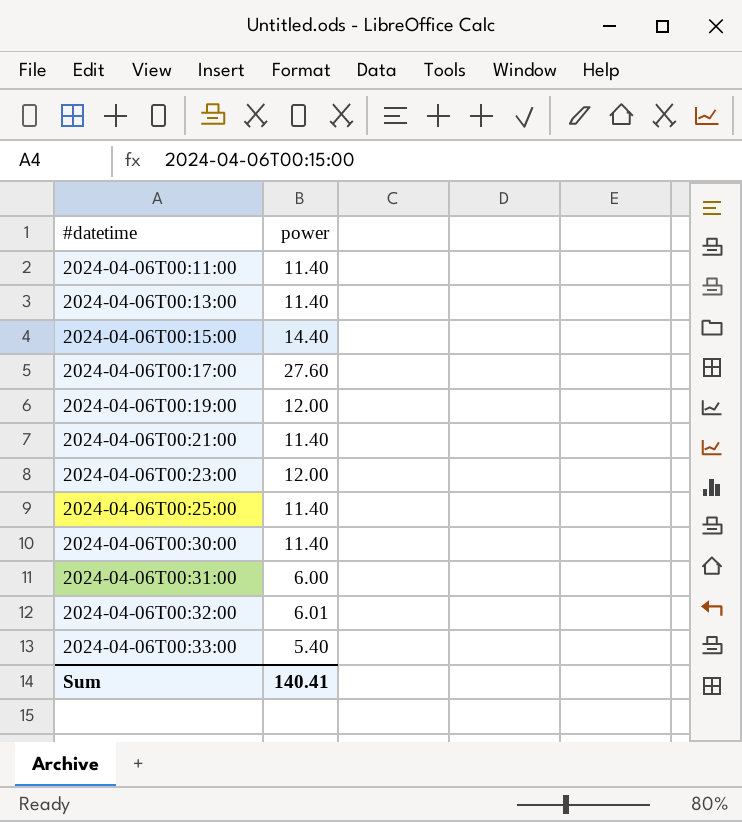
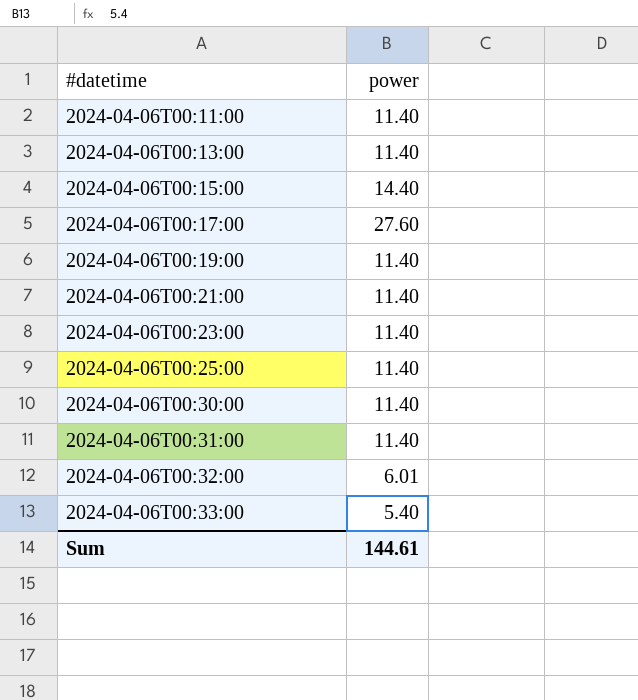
2024-04-06T00:19:00 | power: 12.00 -> 11.40
2024-04-06T00:23:00 | power: 12.00 -> 11.40
2024-04-06T00:31:00 | power: 6.00 -> 11.40
Sum | power: 140.41 -> 144.61

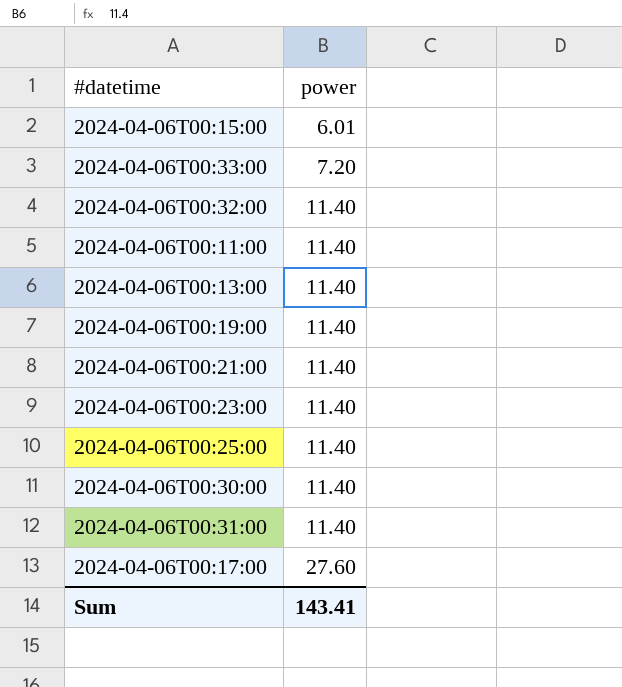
row order: #datetime ascending -> power ascending
2024-04-06T00:15:00 | power: 14.40 -> 6.01
2024-04-06T00:33:00 | power: 5.40 -> 7.20
2024-04-06T00:32:00 | power: 6.01 -> 11.40
Sum | power: 144.61 -> 143.41

